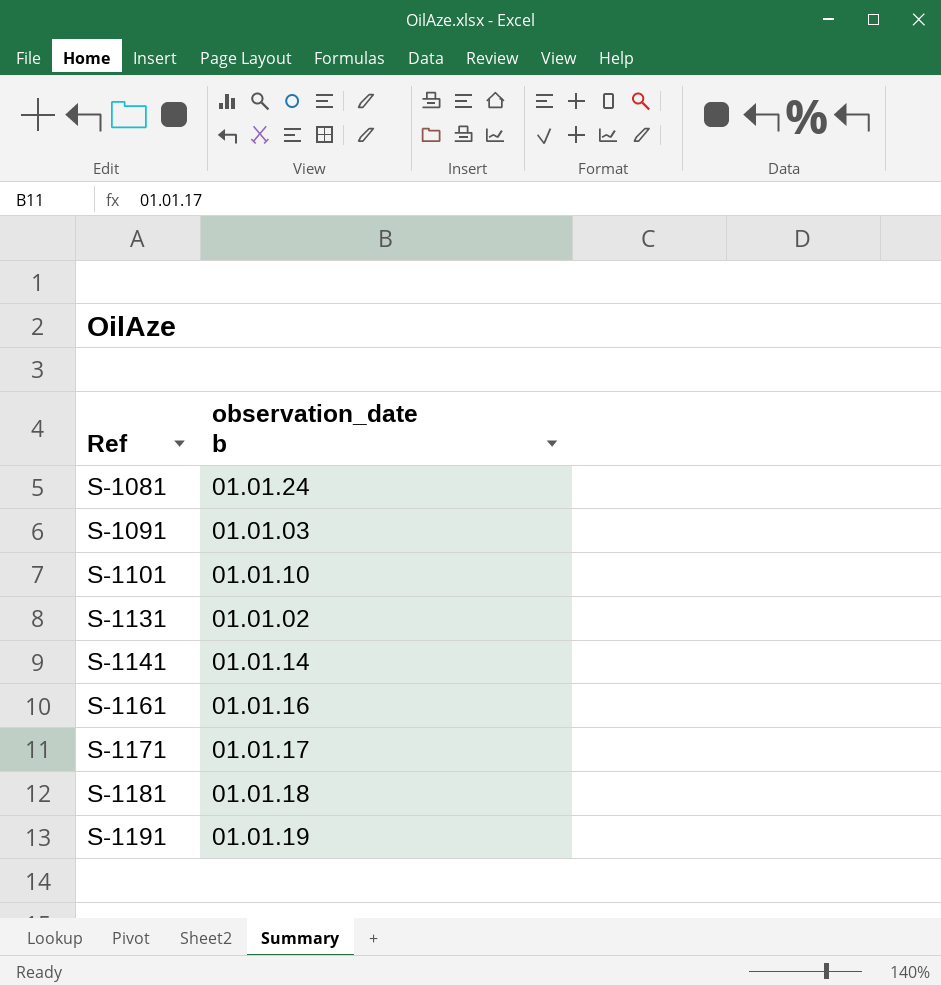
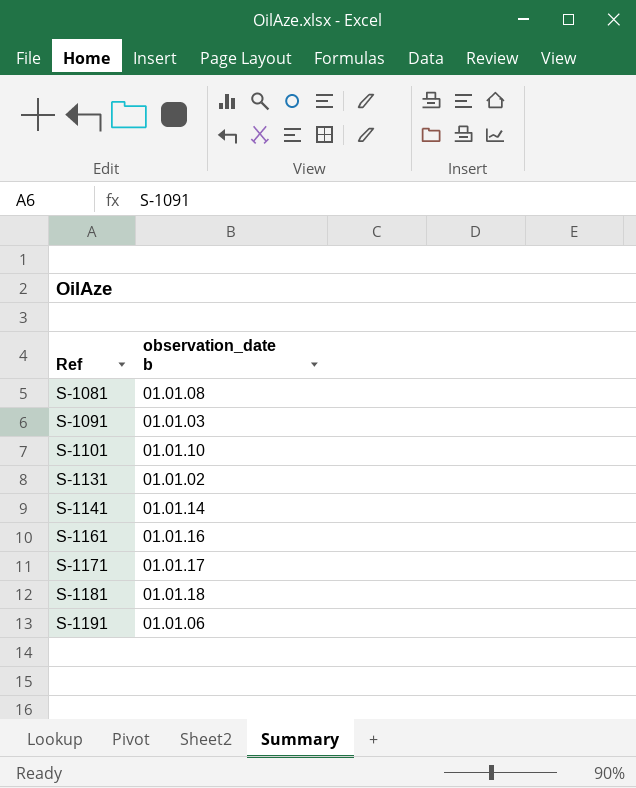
S-1081 | observation_date b: 01.01.24 -> 01.01.08
S-1191 | observation_date b: 01.01.19 -> 01.01.06

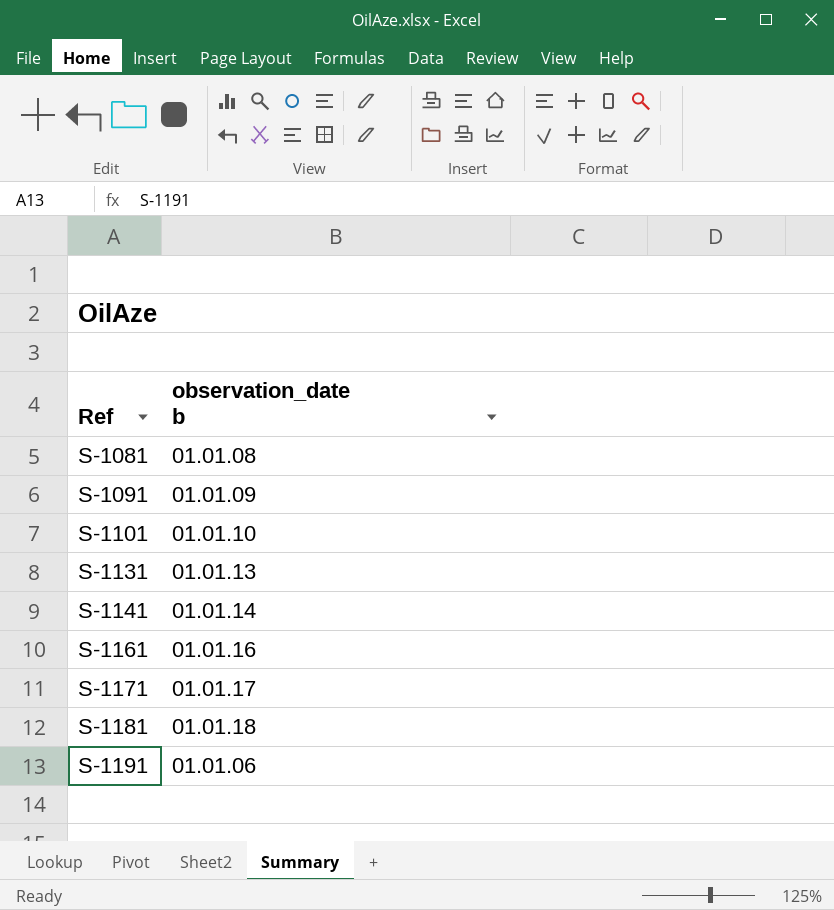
S-1091 | observation_date b: 01.01.03 -> 01.01.09
S-1131 | observation_date b: 01.01.02 -> 01.01.13

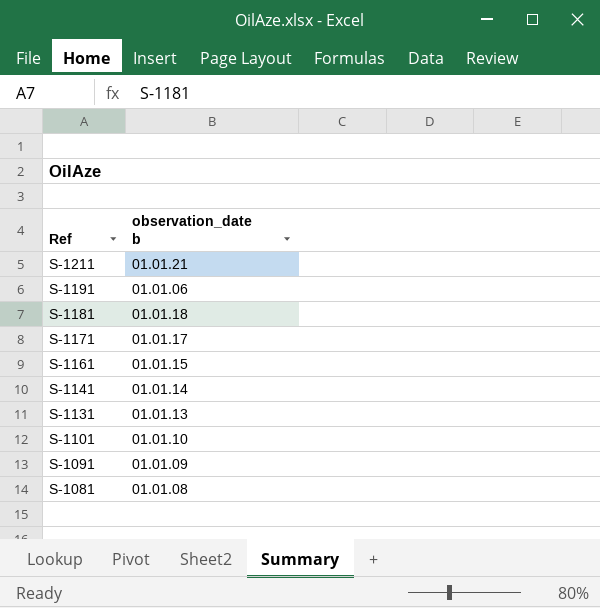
row order: Ref ascending -> Ref descending
row S-1211: none -> 01.01.21
S-1161 | observation_date b: 01.01.16 -> 01.01.15

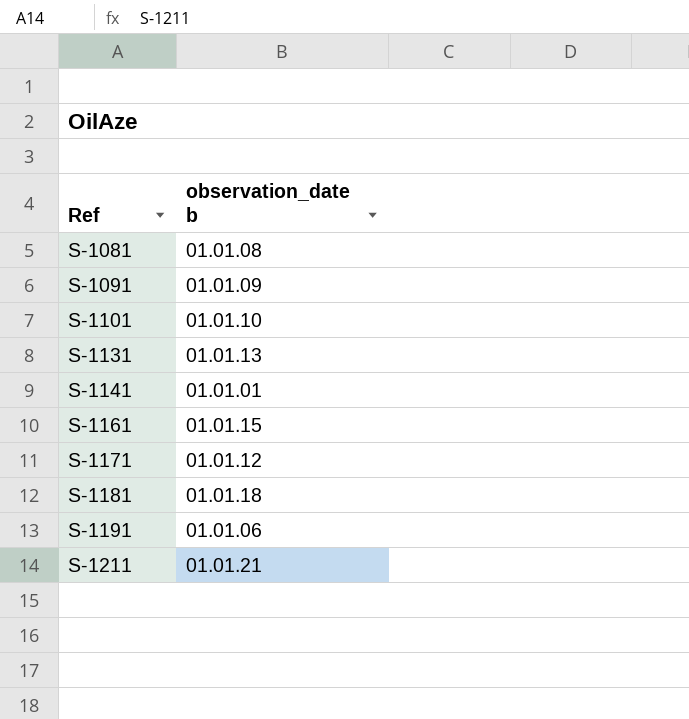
row order: Ref descending -> Ref ascending
S-1141 | observation_date b: 01.01.14 -> 01.01.01
S-1171 | observation_date b: 01.01.17 -> 01.01.12

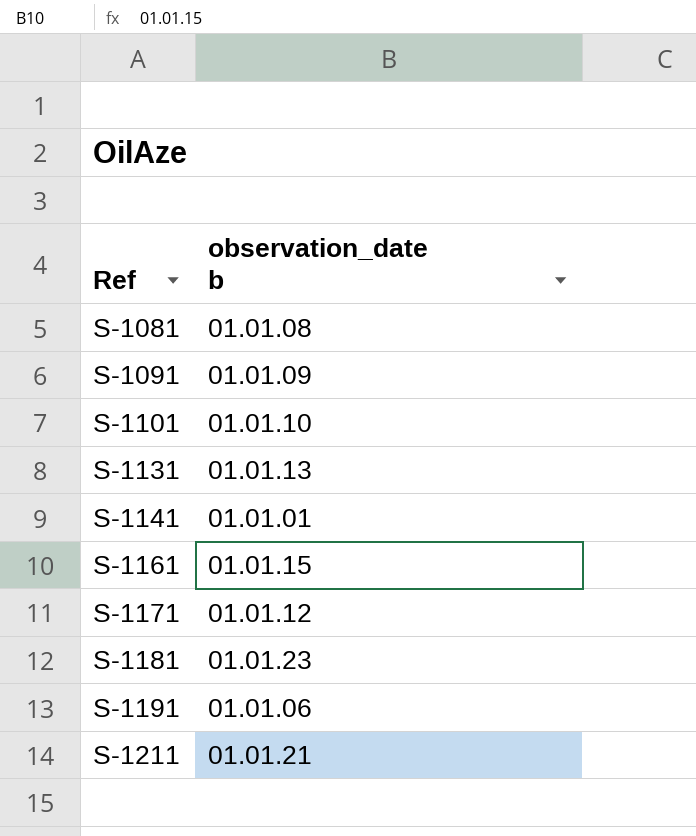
S-1181 | observation_date b: 01.01.18 -> 01.01.23

